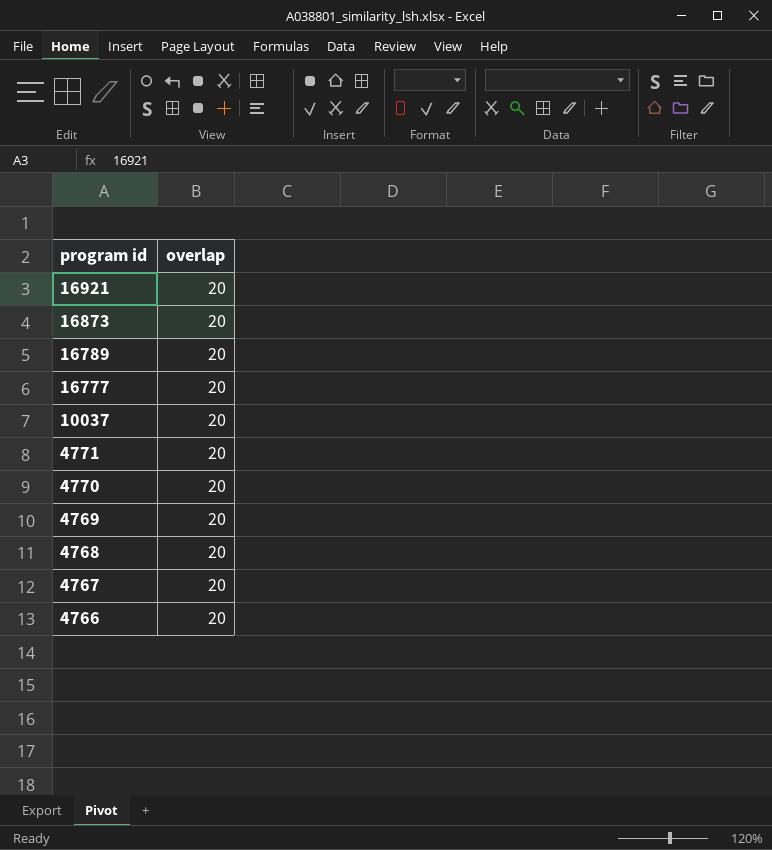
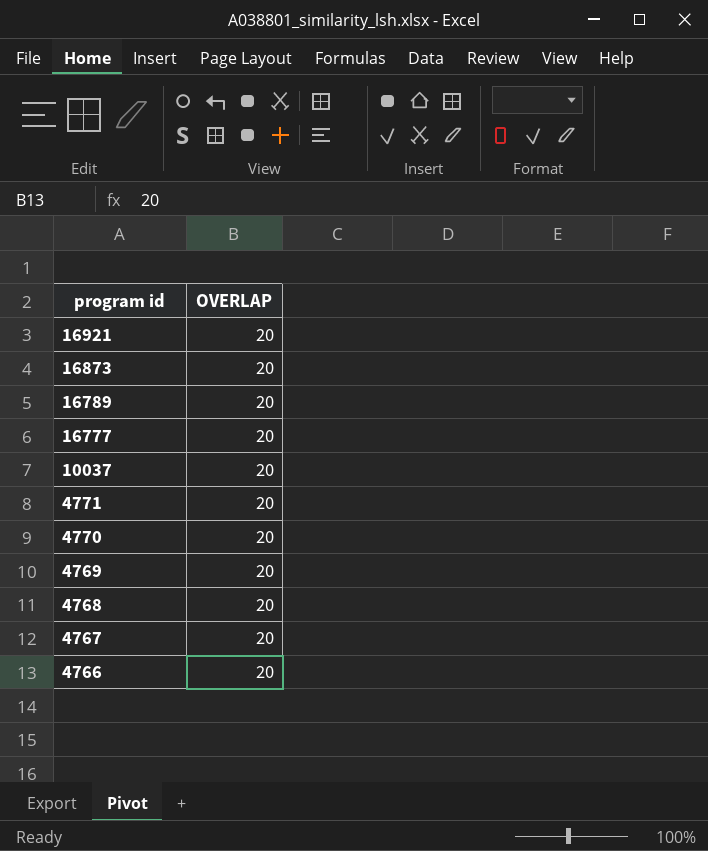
column name: overlap -> OVERLAP

